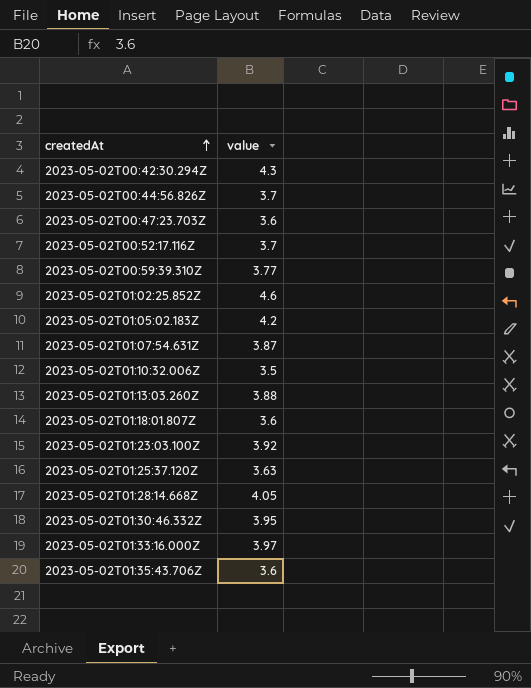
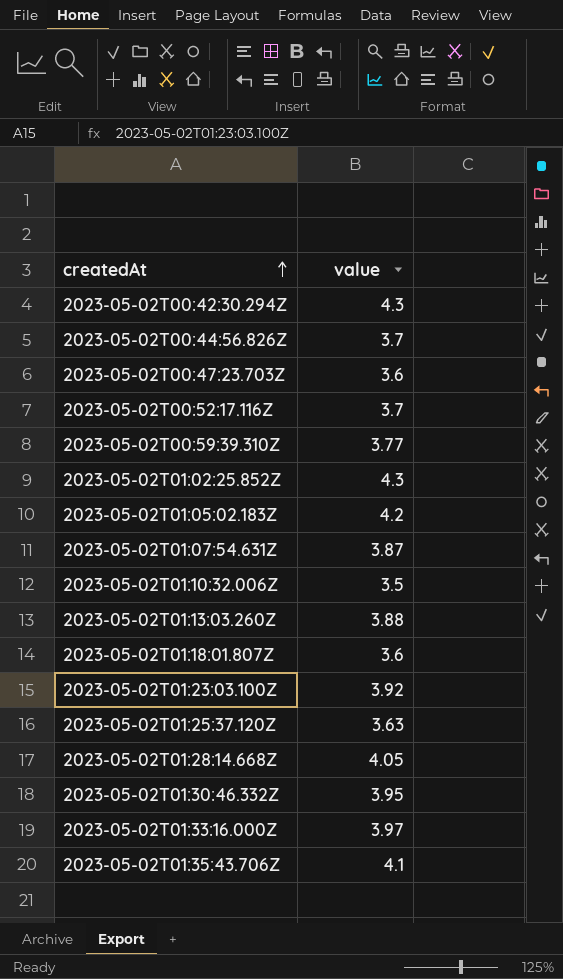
2023-05-02T01:02:25.852Z | value: 4.6 -> 4.3
2023-05-02T01:35:43.706Z | value: 3.6 -> 4.1

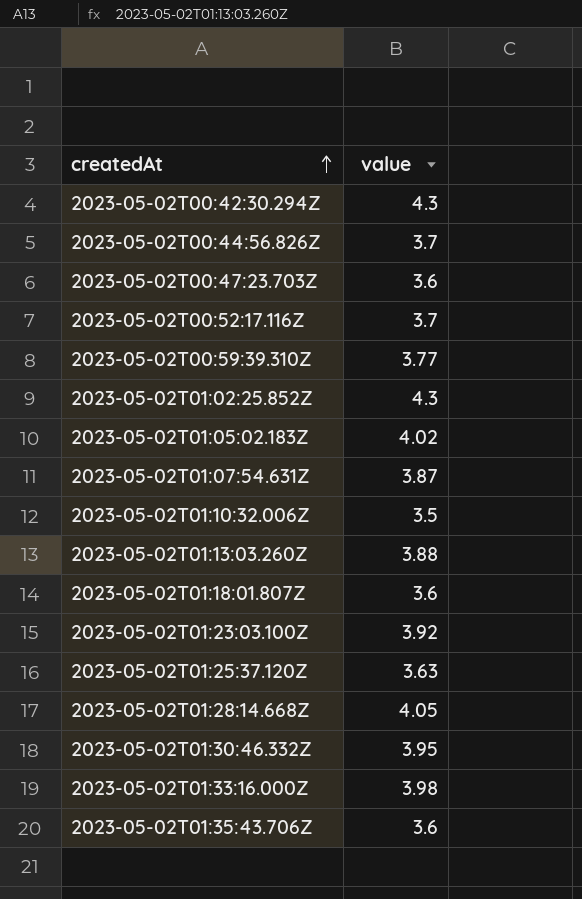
2023-05-02T01:05:02.183Z | value: 4.2 -> 4.02
2023-05-02T01:33:16.000Z | value: 3.97 -> 3.98
2023-05-02T01:35:43.706Z | value: 4.1 -> 3.6

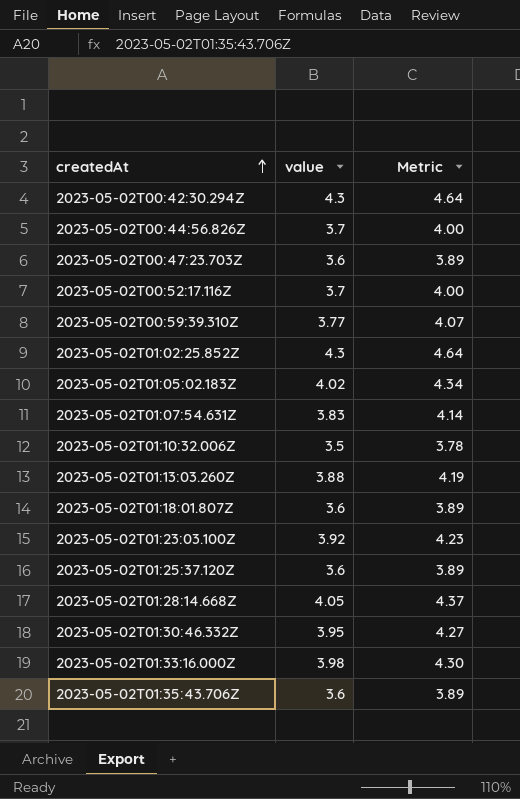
column Metric | formula: none -> [value] * 1.08
2023-05-02T01:07:54.631Z | value: 3.87 -> 3.83
2023-05-02T01:25:37.120Z | value: 3.63 -> 3.6

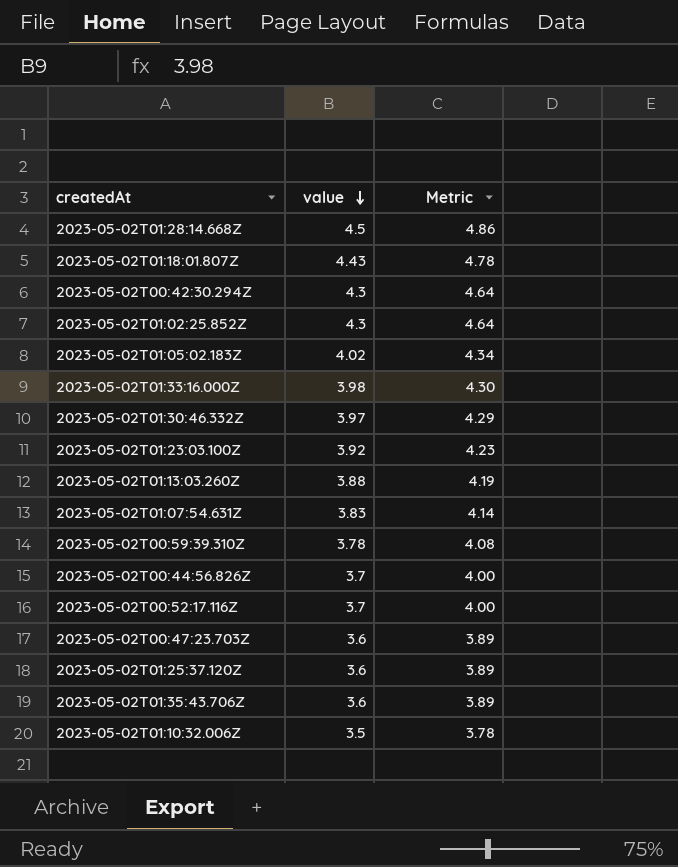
row order: createdAt ascending -> value descending
2023-05-02T01:28:14.668Z | value: 4.05 -> 4.5
2023-05-02T01:28:14.668Z | Metric: 4.37 -> 4.86
2023-05-02T01:18:01.807Z | value: 3.6 -> 4.43
2023-05-02T01:18:01.807Z | Metric: 3.89 -> 4.78
2023-05-02T01:30:46.332Z | value: 3.95 -> 3.97
2023-05-02T01:30:46.332Z | Metric: 4.27 -> 4.29
2023-05-02T00:59:39.310Z | value: 3.77 -> 3.78
2023-05-02T00:59:39.310Z | Metric: 4.07 -> 4.08

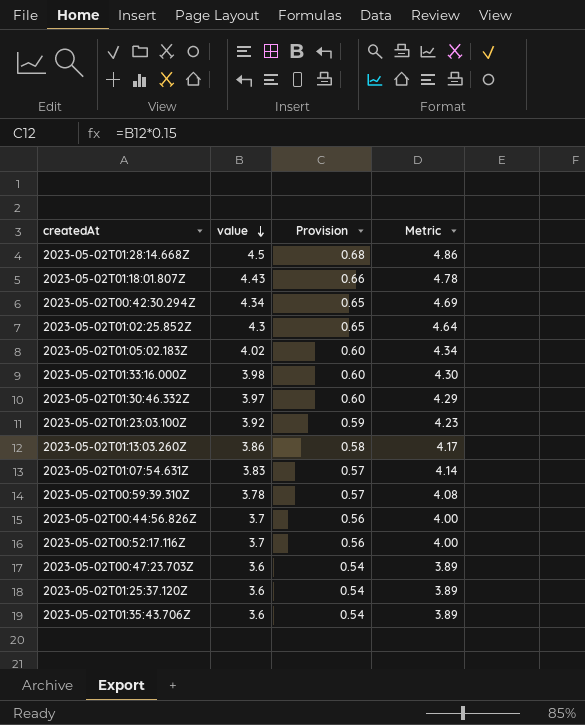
column Provision | formula: none -> [value] * 0.15
row 2023-05-02T01:10:32.006Z: 3.5 | 3.78 -> none
2023-05-02T00:42:30.294Z | value: 4.3 -> 4.34
2023-05-02T00:42:30.294Z | Metric: 4.64 -> 4.69
2023-05-02T01:13:03.260Z | value: 3.88 -> 3.86
2023-05-02T01:13:03.260Z | Metric: 4.19 -> 4.17

